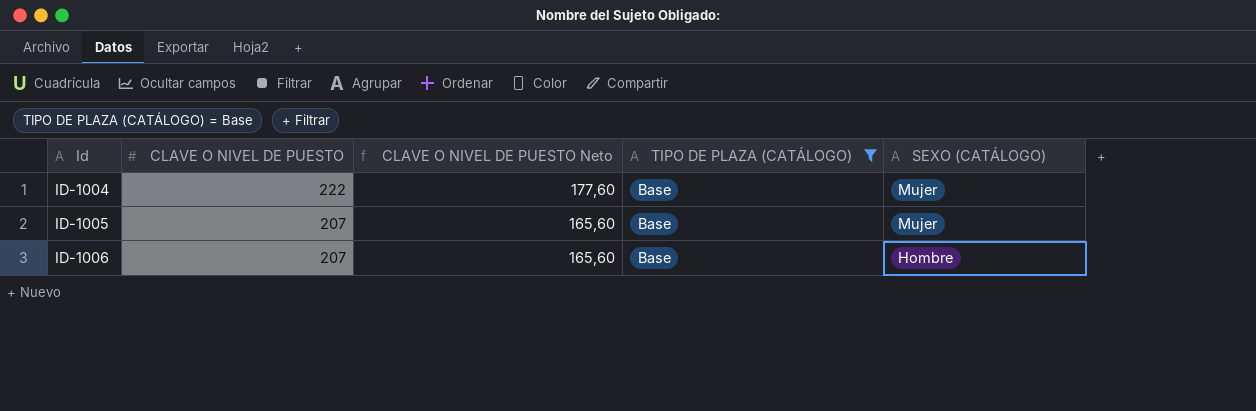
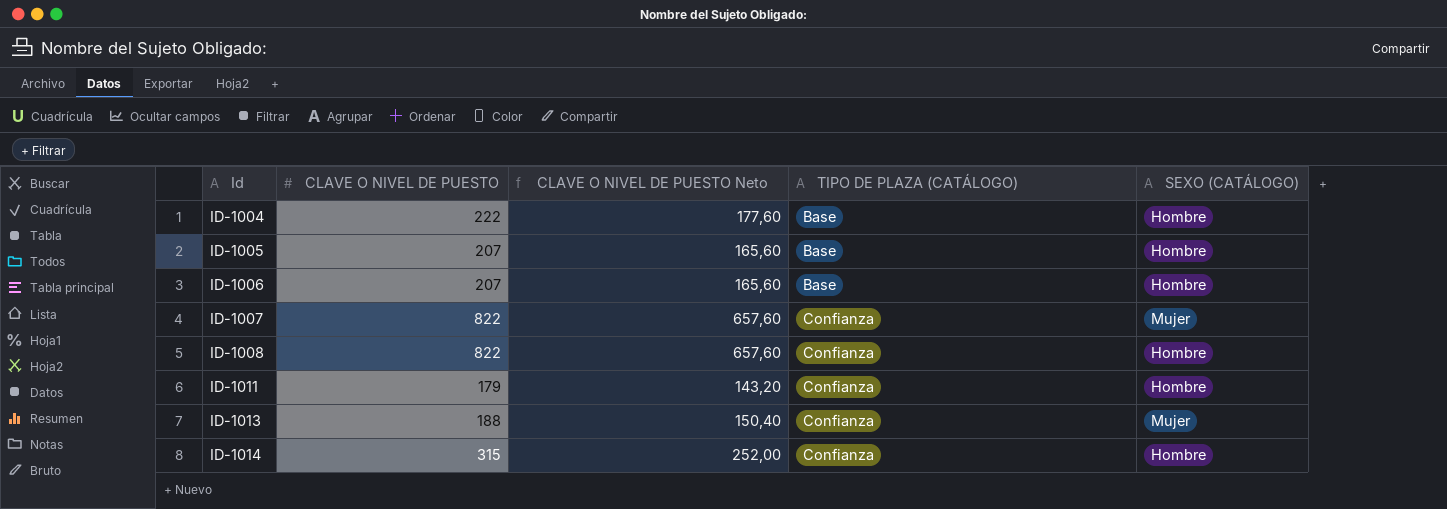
filter: TIPO DE PLAZA (CATÁLOGO) = Base -> none
ID-1004 | SEXO (CATÁLOGO): Mujer -> Hombre
ID-1005 | SEXO (CATÁLOGO): Mujer -> Hombre

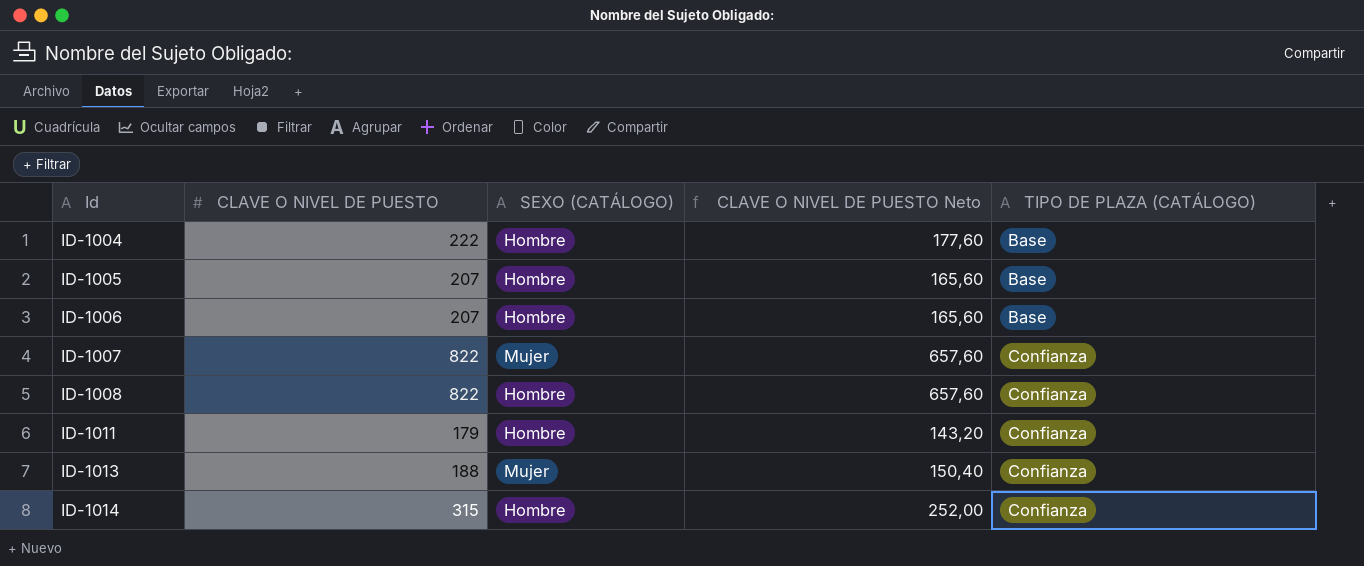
column SEXO (CATÁLOGO) | position: 5 -> 3

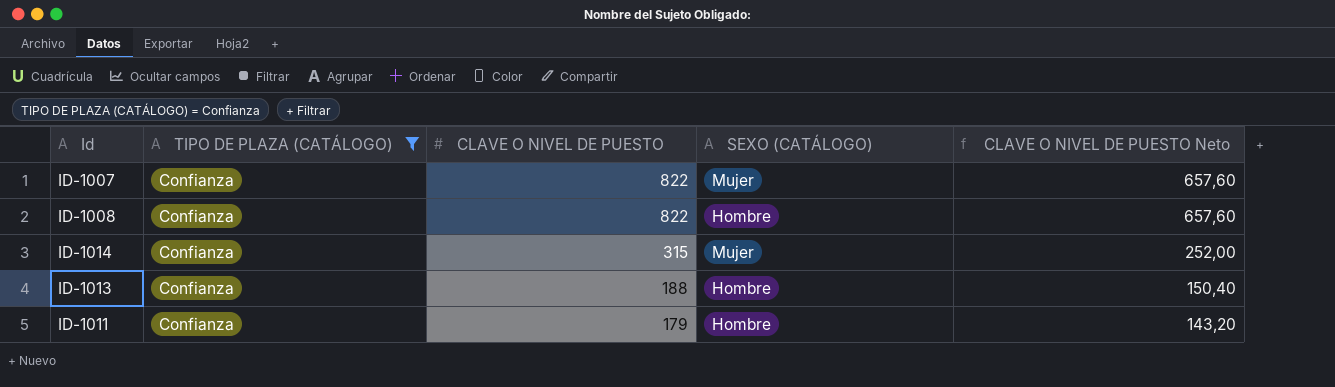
filter: none -> TIPO DE PLAZA (CATÁLOGO) = Confianza
row order: Id ascending -> CLAVE O NIVEL DE PUESTO descending
column TIPO DE PLAZA (CATÁLOGO) | position: 5 -> 2
ID-1014 | SEXO (CATÁLOGO): Hombre -> Mujer
ID-1013 | SEXO (CATÁLOGO): Mujer -> Hombre

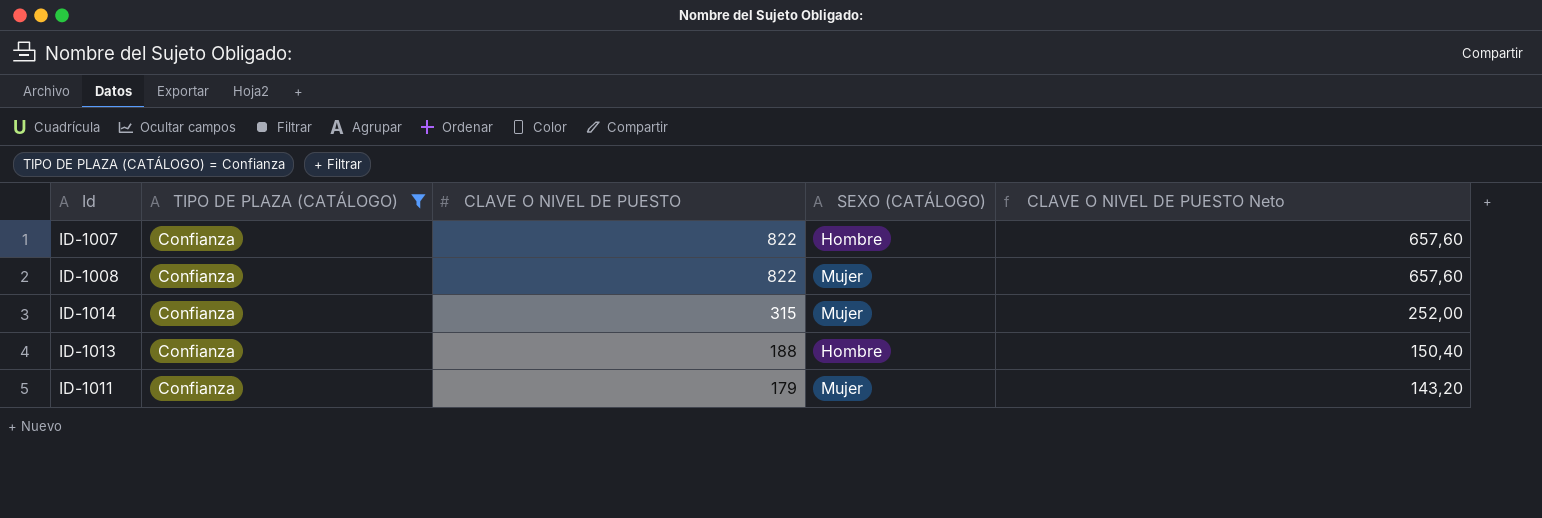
ID-1007 | SEXO (CATÁLOGO): Mujer -> Hombre
ID-1008 | SEXO (CATÁLOGO): Hombre -> Mujer
ID-1011 | SEXO (CATÁLOGO): Hombre -> Mujer

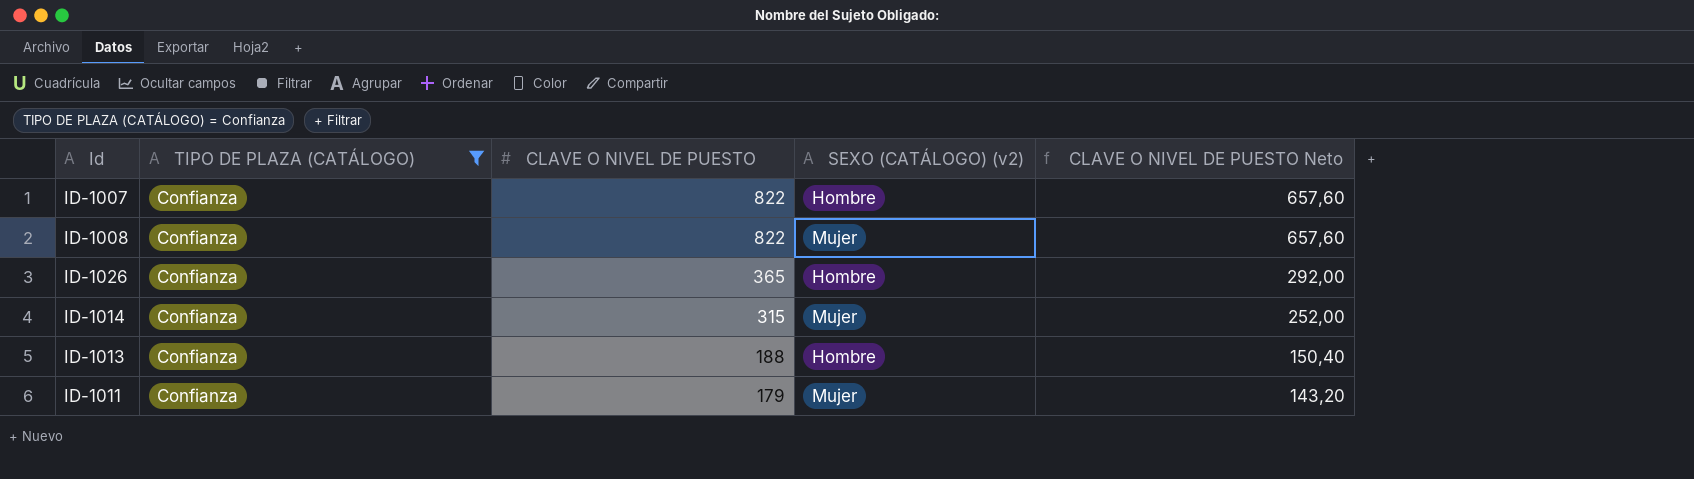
column name: SEXO (CATÁLOGO) -> SEXO (CATÁLOGO) (v2)
row ID-1026: none -> Confianza | 365 | Hombre | 292,00

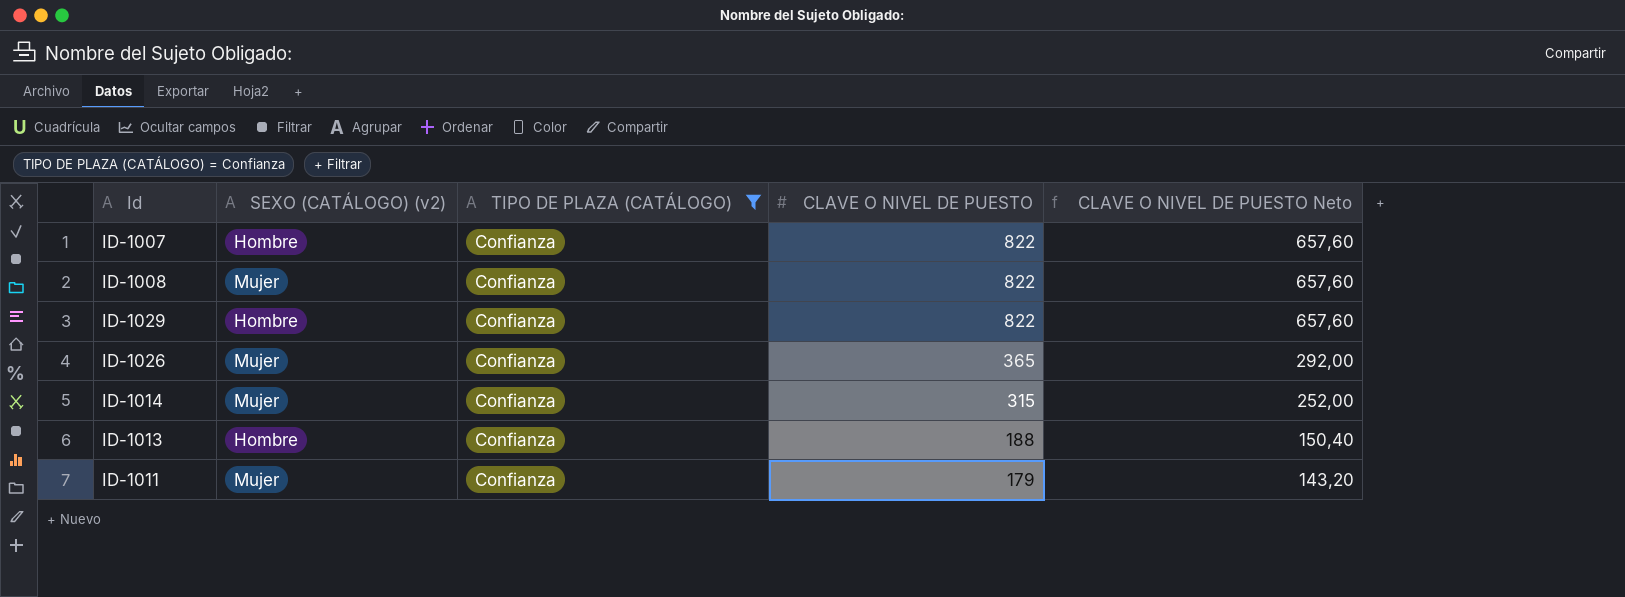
column SEXO (CATÁLOGO) (v2) | position: 4 -> 2
row ID-1029: none -> Hombre | Confianza | 822 | 657,60
ID-1026 | SEXO (CATÁLOGO) (v2): Hombre -> Mujer

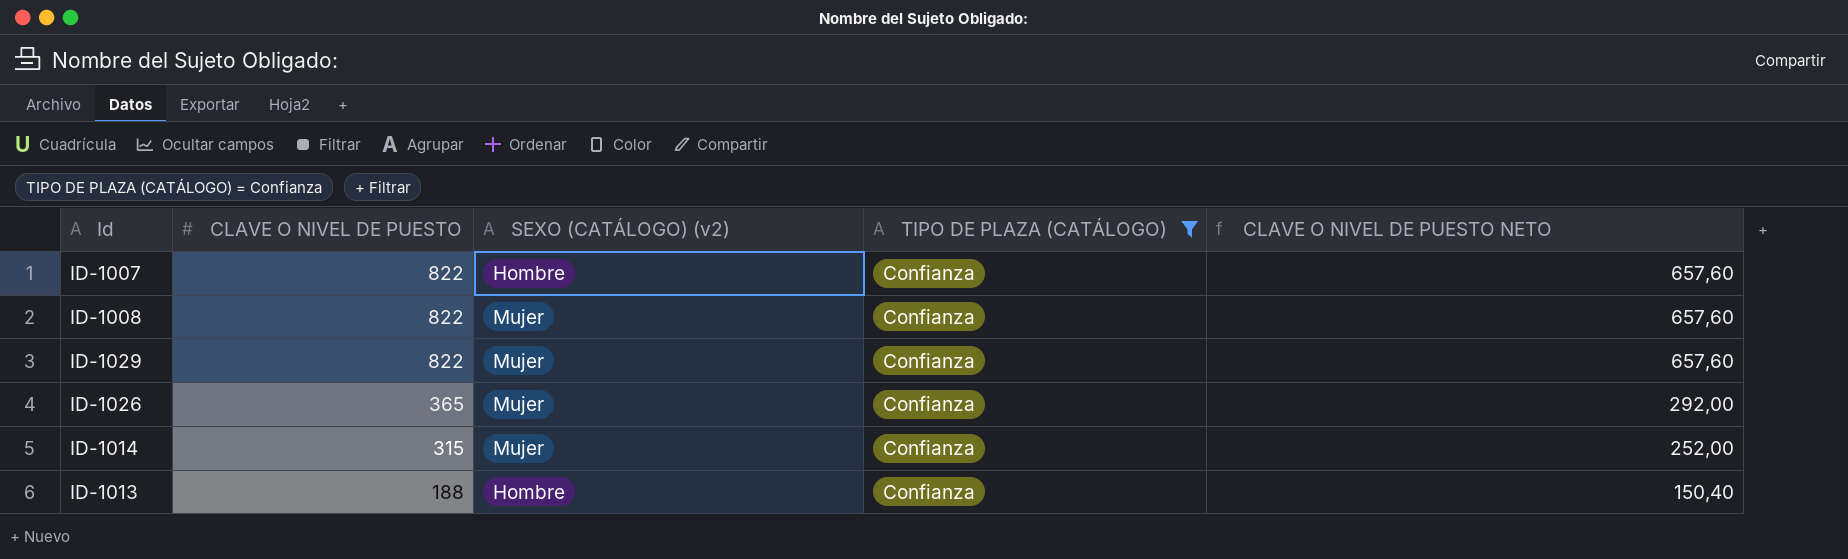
column CLAVE O NIVEL DE PUESTO | position: 4 -> 2
column name: CLAVE O NIVEL DE PUESTO Neto -> CLAVE O NIVEL DE PUESTO NETO
row ID-1011: Mujer | Confianza | 179 | 143,20 -> none
ID-1029 | SEXO (CATÁLOGO) (v2): Hombre -> Mujer

